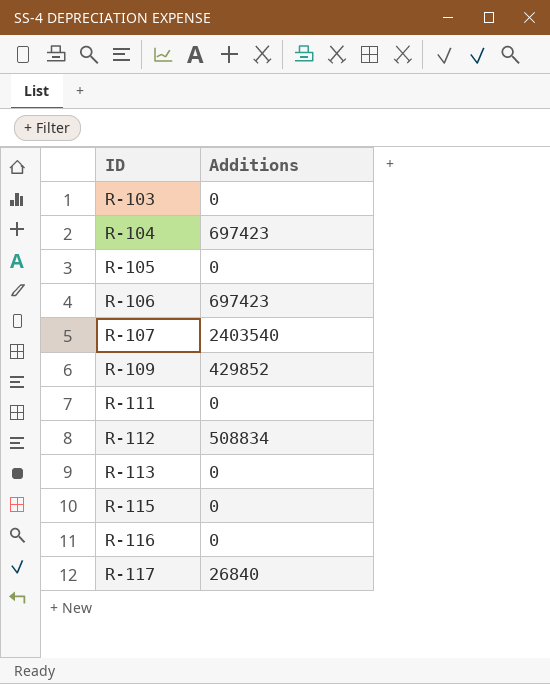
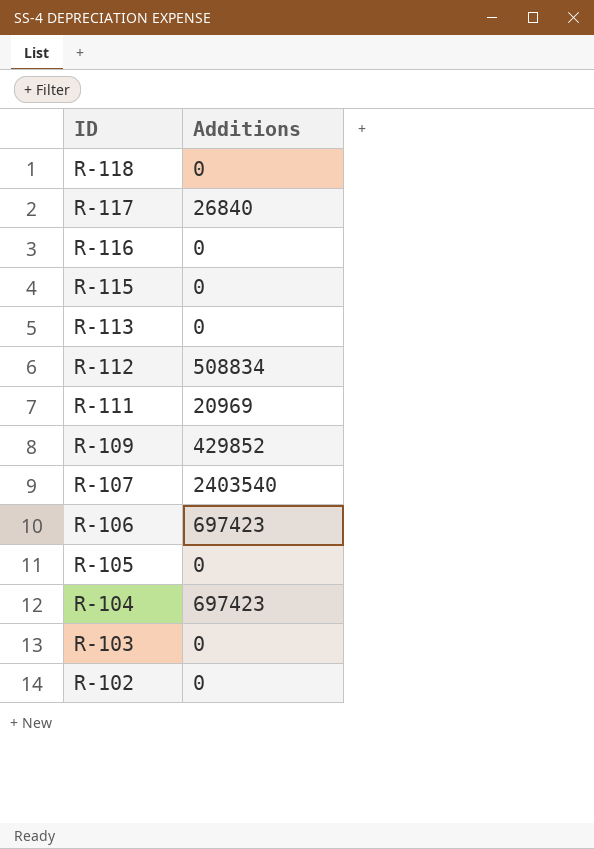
row order: ID ascending -> ID descending
row R-118: none -> 0
R-111 | Additions: 0 -> 20969
row R-102: none -> 0

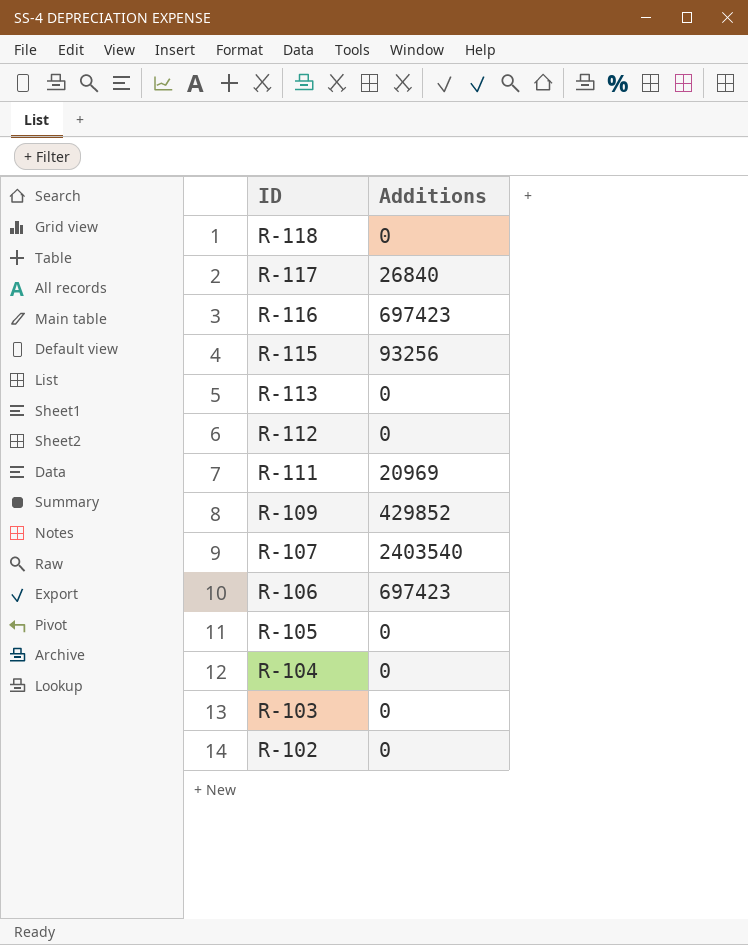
R-116 | Additions: 0 -> 697423
R-115 | Additions: 0 -> 93256
R-112 | Additions: 508834 -> 0
R-104 | Additions: 697423 -> 0

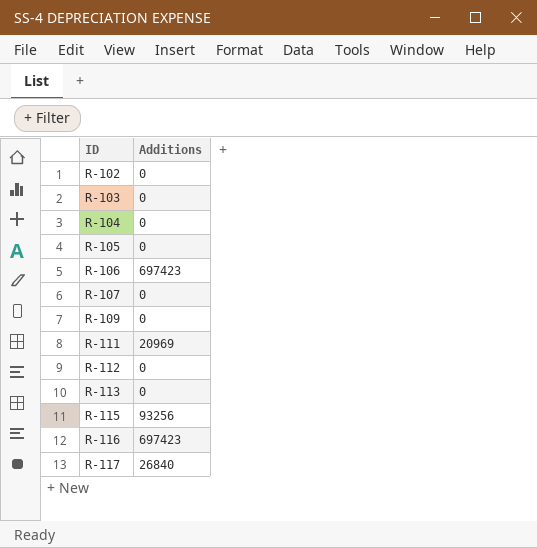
row order: ID descending -> ID ascending
row R-118: 0 -> none
R-107 | Additions: 2403540 -> 0
R-109 | Additions: 429852 -> 0

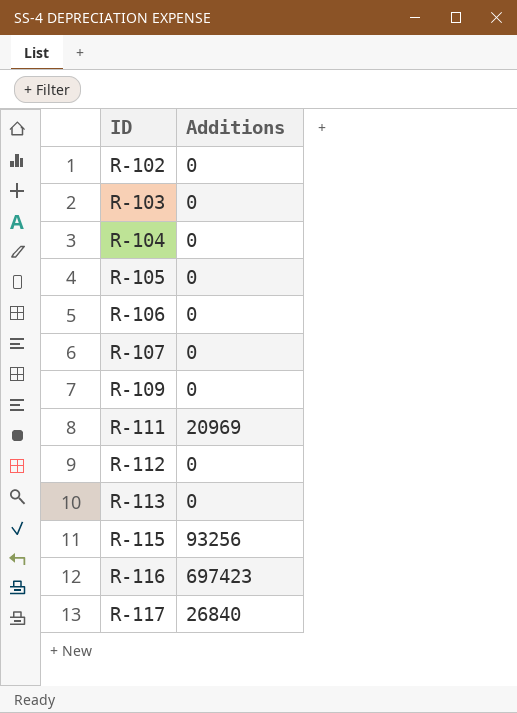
R-106 | Additions: 697423 -> 0

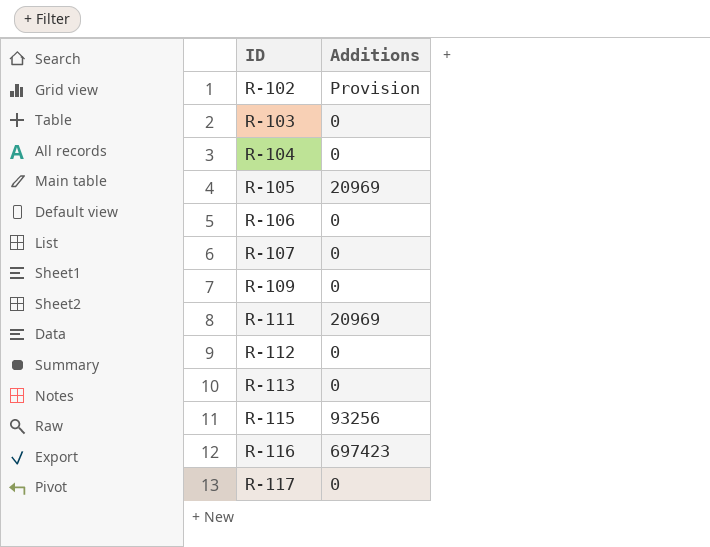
R-102 | Additions: 0 -> Provision
R-105 | Additions: 0 -> 20969
R-117 | Additions: 26840 -> 0

